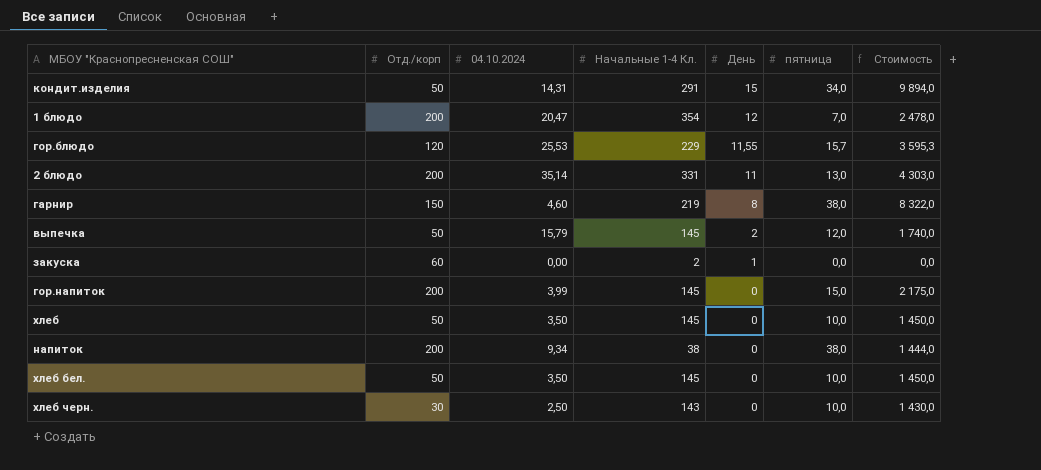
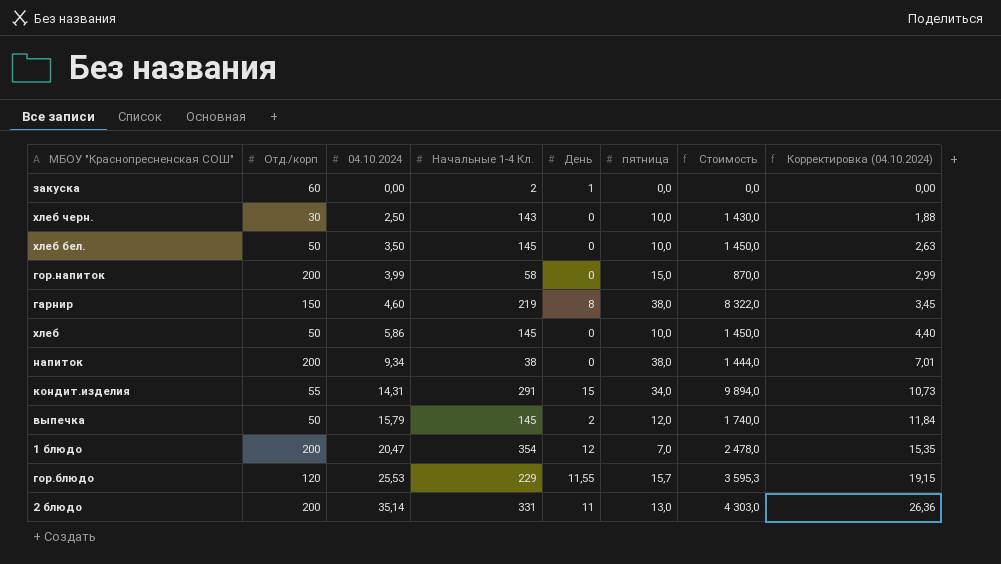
row order: День descending -> 04.10.2024 ascending
column Корректировка (04.10.2024) | formula: none -> [04.10.2024] * 0,75
гор.напиток | Начальные 1-4 Кл.: 145 -> 58
гор.напиток | Стоимость: 2 175,0 -> 870,0
хлеб | 04.10.2024: 3,50 -> 5,86
кондит.изделия | Отд./корп: 50 -> 55

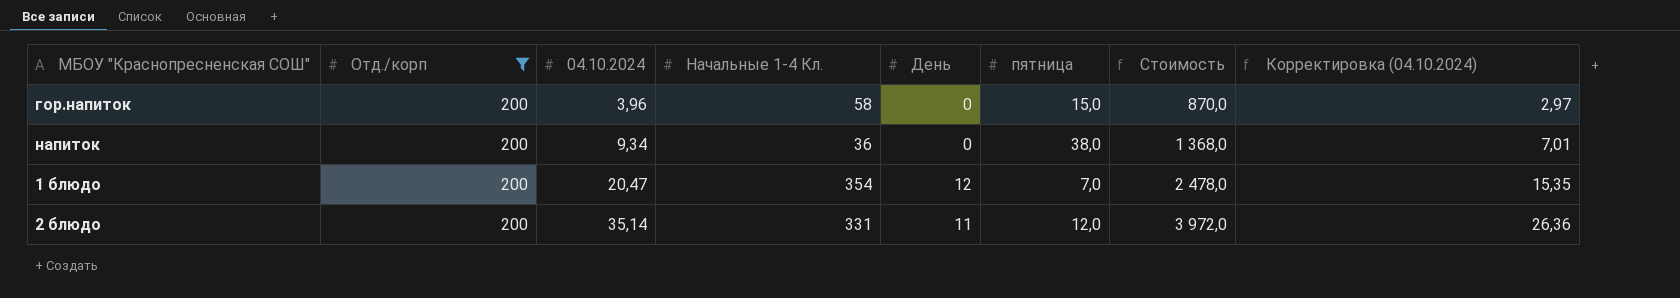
filter: none -> Отд./корп = 200
гор.напиток | 04.10.2024: 3,99 -> 3,96
гор.напиток | Корректировка (04.10.2024): 2,99 -> 2,97
напиток | Начальные 1-4 Кл.: 38 -> 36
напиток | Стоимость: 1 444,0 -> 1 368,0
2 блюдо | пятница: 13,0 -> 12,0
2 блюдо | Стоимость: 4 303,0 -> 3 972,0

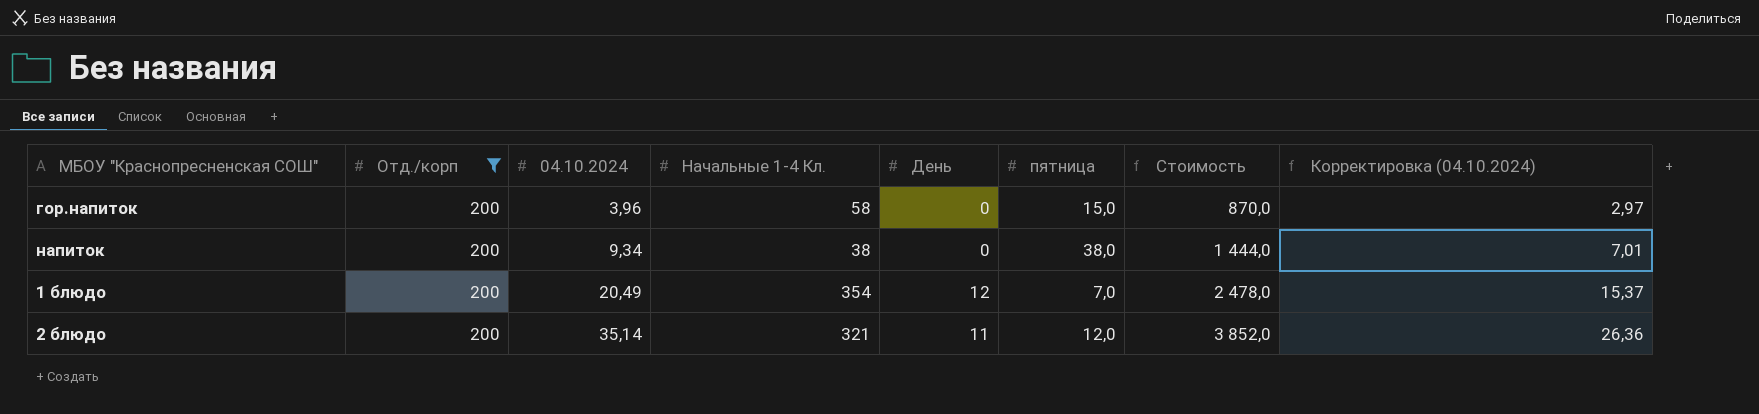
напиток | Начальные 1-4 Кл.: 36 -> 38
напиток | Стоимость: 1 368,0 -> 1 444,0
1 блюдо | 04.10.2024: 20,47 -> 20,49
1 блюдо | Корректировка (04.10.2024): 15,35 -> 15,37
2 блюдо | Начальные 1-4 Кл.: 331 -> 321
2 блюдо | Стоимость: 3 972,0 -> 3 852,0

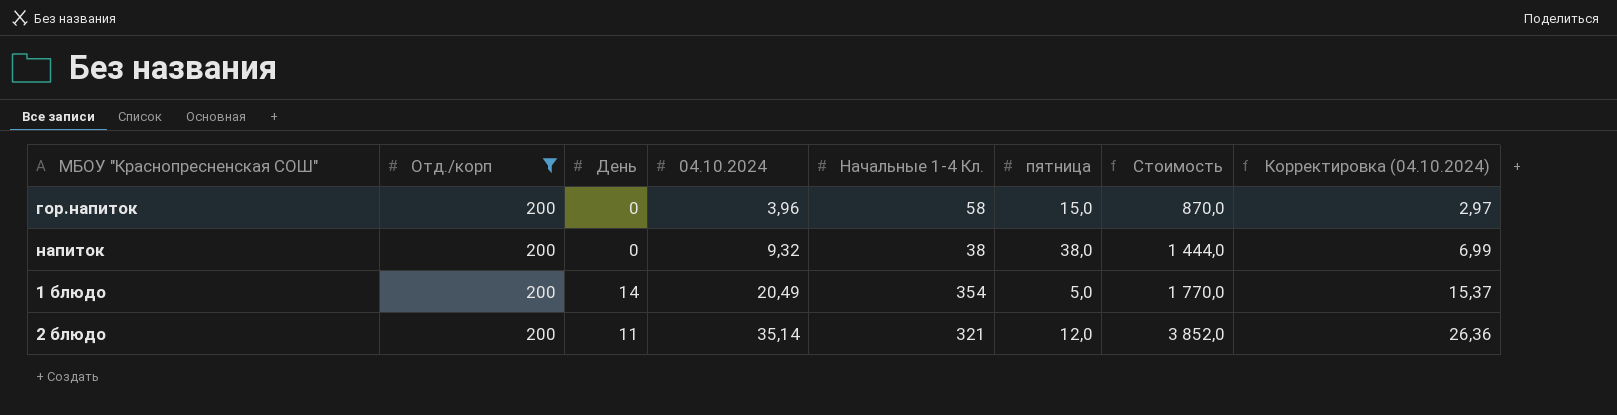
column День | position: 5 -> 3
напиток | 04.10.2024: 9,34 -> 9,32
напиток | Корректировка (04.10.2024): 7,01 -> 6,99
1 блюдо | День: 12 -> 14
1 блюдо | пятница: 7,0 -> 5,0
1 блюдо | Стоимость: 2 478,0 -> 1 770,0

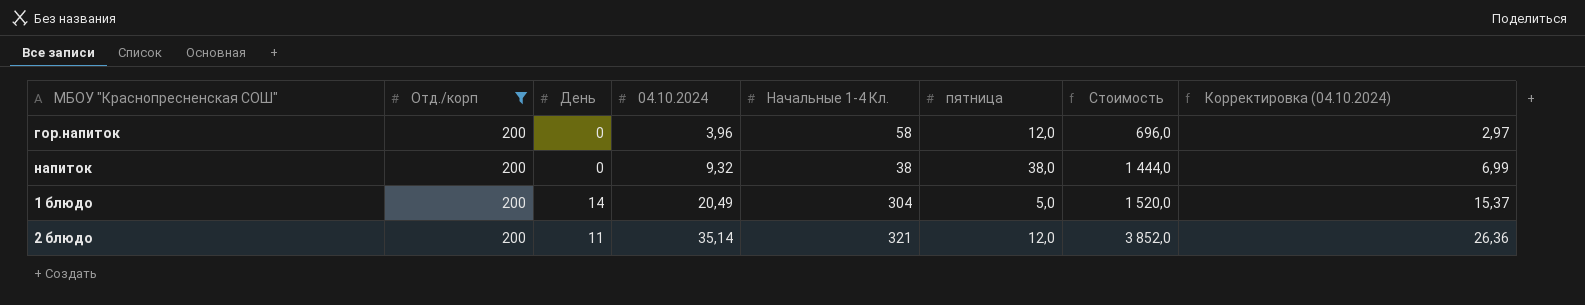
гор.напиток | пятница: 15,0 -> 12,0
гор.напиток | Стоимость: 870,0 -> 696,0
1 блюдо | Начальные 1-4 Кл.: 354 -> 304
1 блюдо | Стоимость: 1 770,0 -> 1 520,0

